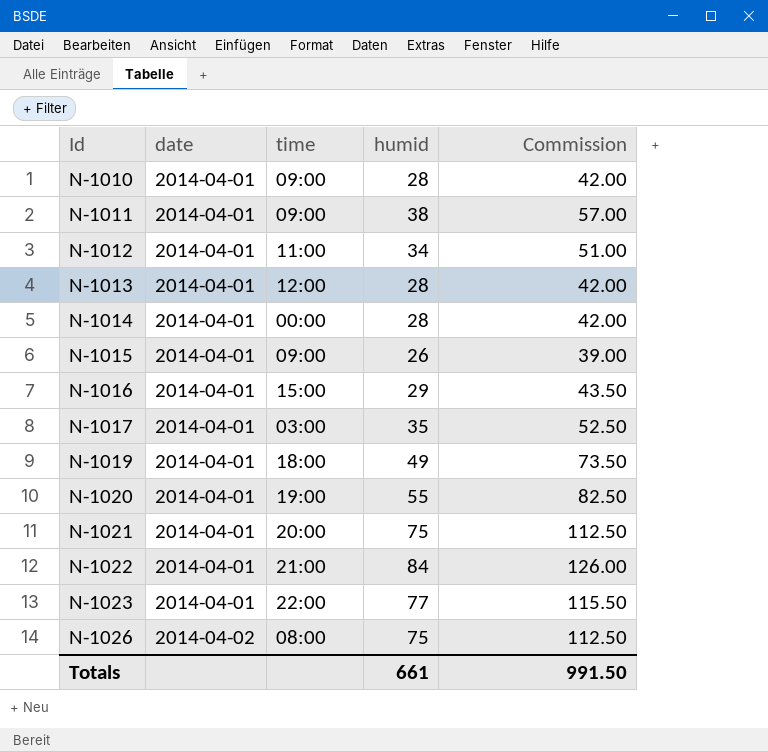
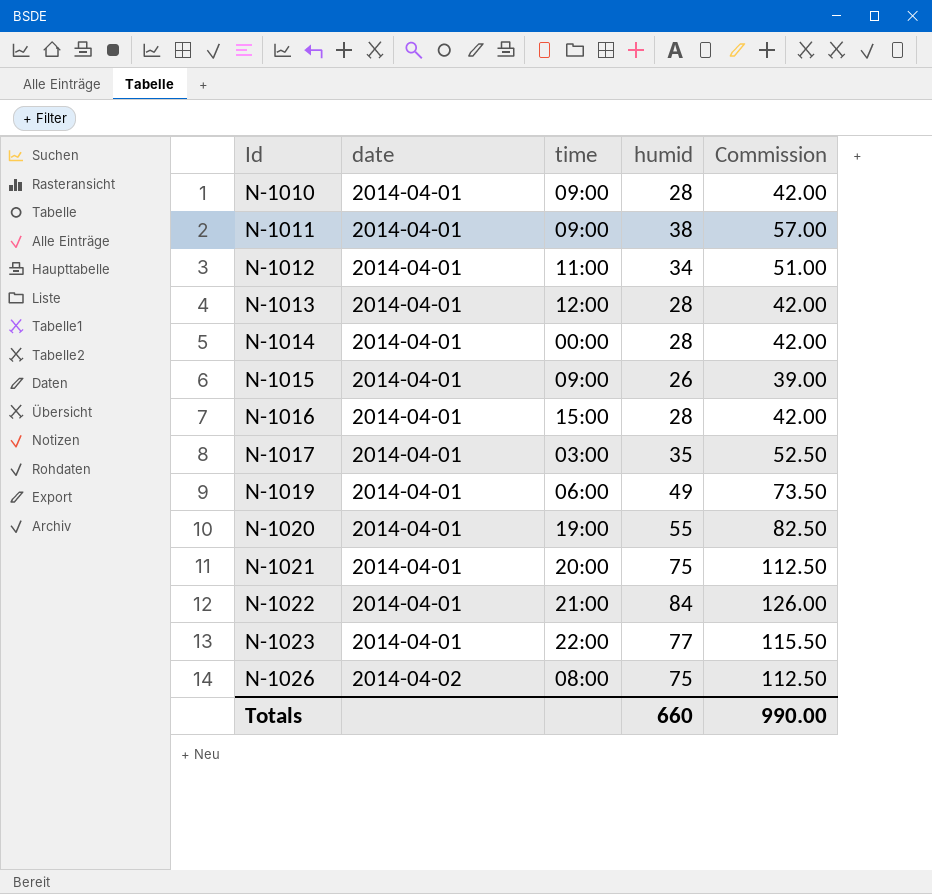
N-1016 | humid: 29 -> 28
N-1016 | Commission: 43.50 -> 42.00
N-1019 | time: 18:00 -> 06:00
Totals | humid: 661 -> 660
Totals | Commission: 991.50 -> 990.00

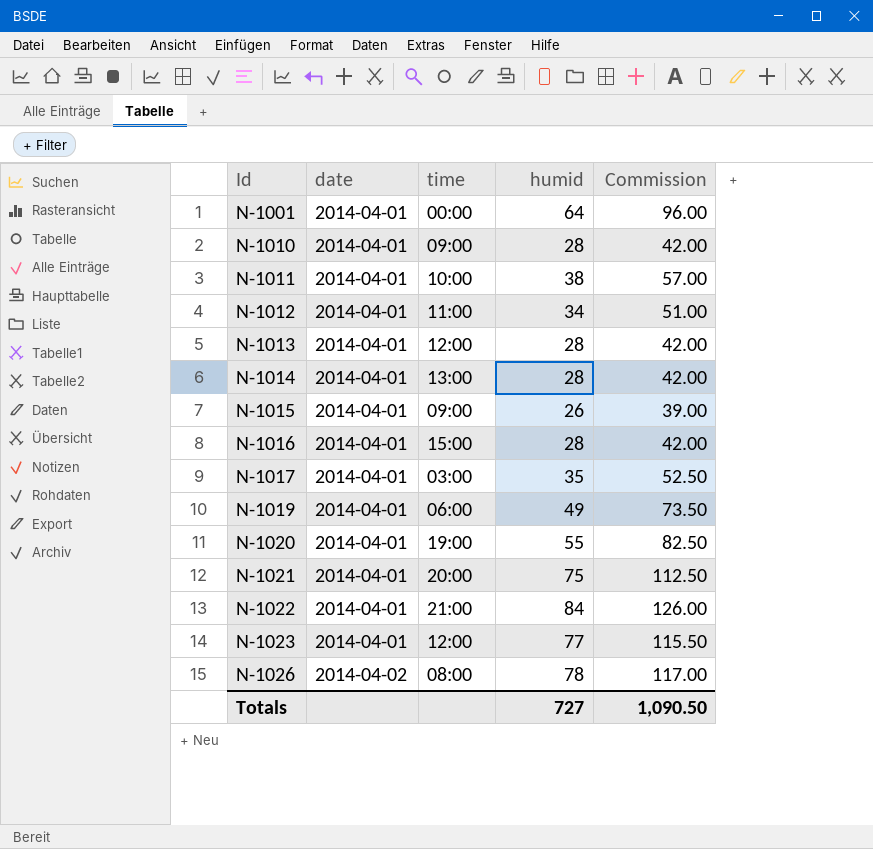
row N-1001: none -> 2014-04-01 | 00:00 | 64 | 96.00
N-1011 | time: 09:00 -> 10:00
N-1014 | time: 00:00 -> 13:00
N-1023 | time: 22:00 -> 12:00
N-1026 | humid: 75 -> 78
N-1026 | Commission: 112.50 -> 117.00
Totals | humid: 660 -> 727
Totals | Commission: 990.00 -> 1,090.50

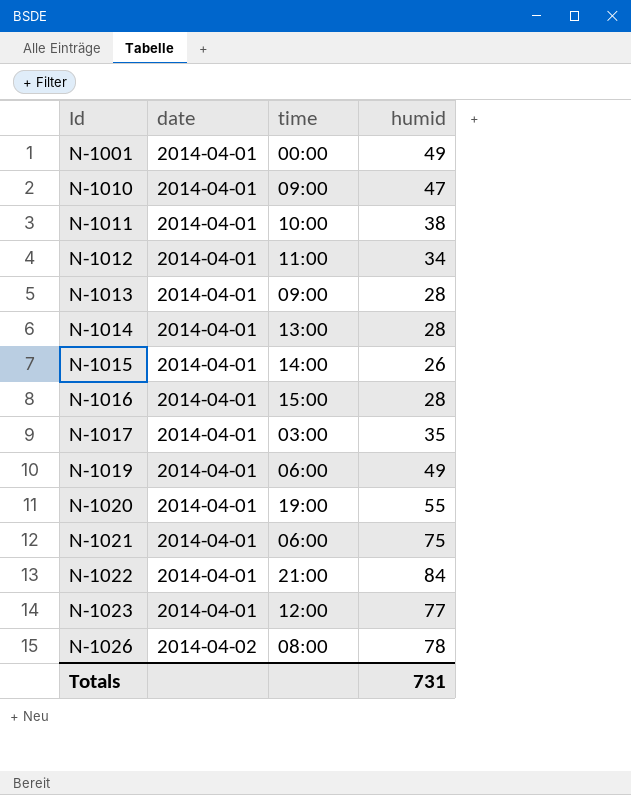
column Commission | formula: [humid] * 1.5 -> none
N-1001 | humid: 64 -> 49
N-1010 | humid: 28 -> 47
N-1013 | time: 12:00 -> 09:00
N-1015 | time: 09:00 -> 14:00
N-1021 | time: 20:00 -> 06:00
Totals | humid: 727 -> 731

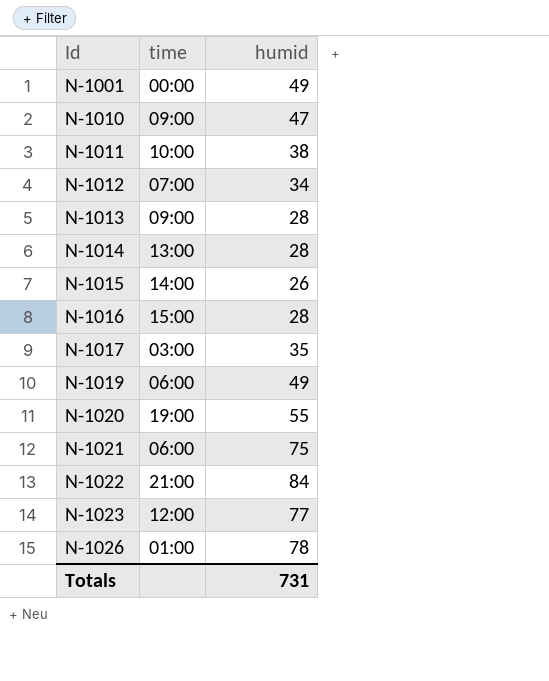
column date | position: 2 -> none
N-1012 | time: 11:00 -> 07:00
N-1026 | time: 08:00 -> 01:00

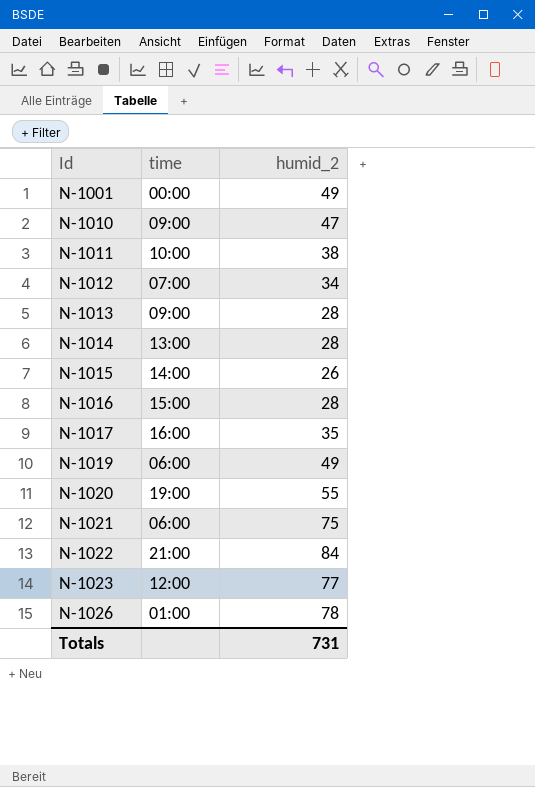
column name: humid -> humid_2
N-1017 | time: 03:00 -> 16:00

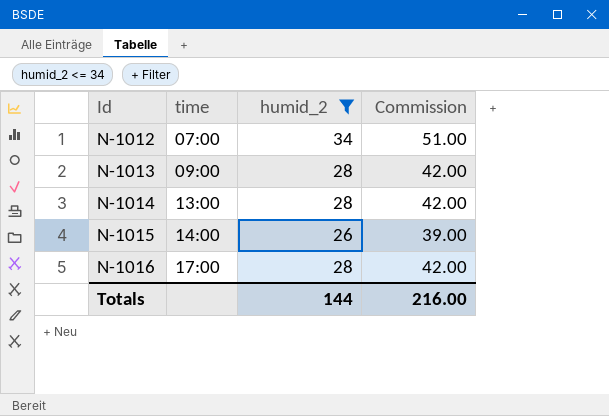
filter: none -> humid_2 <= 34
column Commission | formula: none -> [humid_2] * 1.5
N-1016 | time: 15:00 -> 17:00
Totals | humid_2: 731 -> 144

